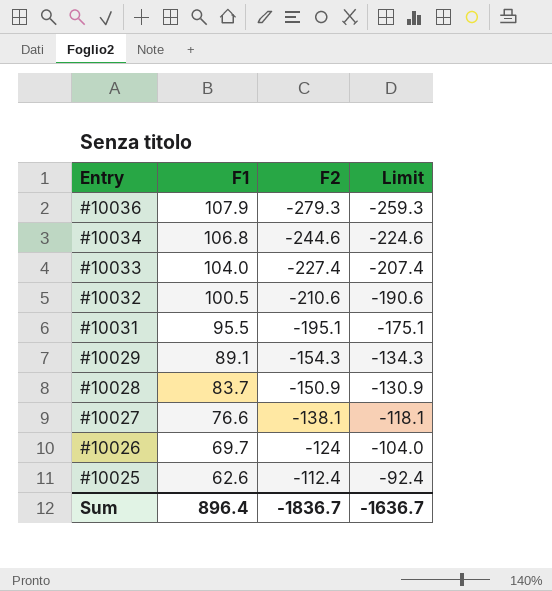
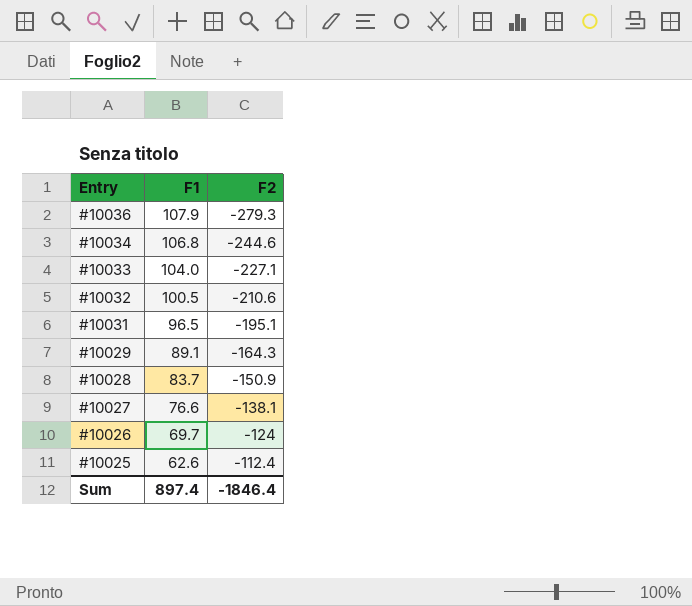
column Limit | formula: [F2] + 20 -> none
#10033 | F2: -227.4 -> -227.1
#10031 | F1: 95.5 -> 96.5
#10029 | F2: -154.3 -> -164.3
Sum | F1: 896.4 -> 897.4
Sum | F2: -1836.7 -> -1846.4

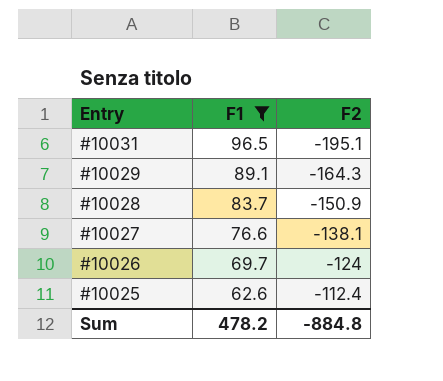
filter: none -> F1 <= 96.5
Sum | F1: 897.4 -> 478.2
Sum | F2: -1846.4 -> -884.8

